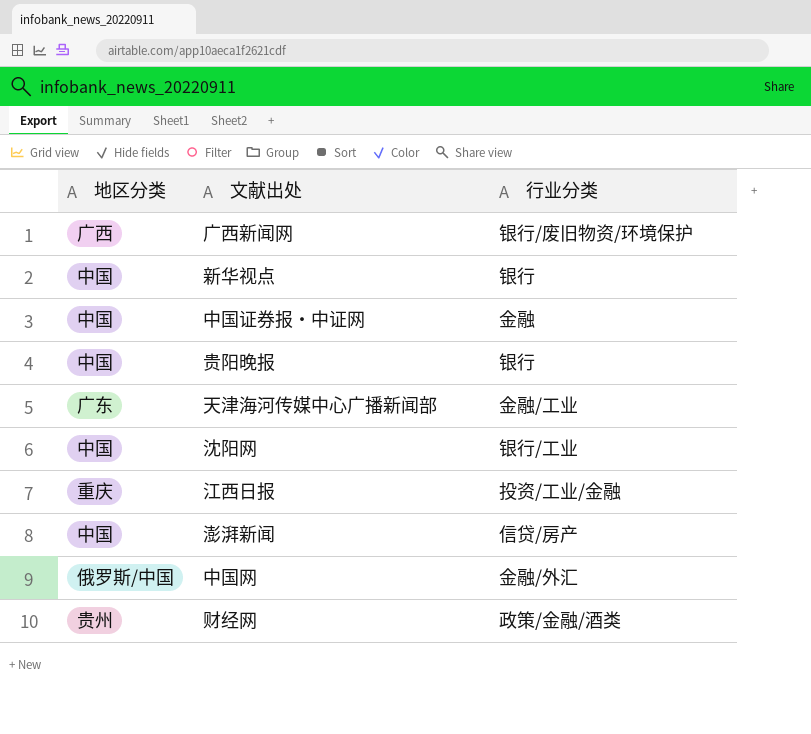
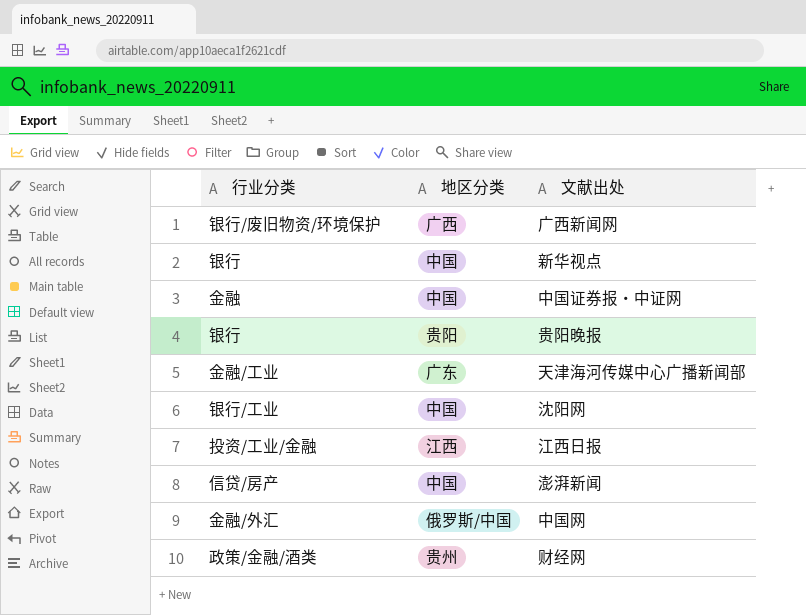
column 行业分类 | position: 3 -> 1
贵阳晚报 | 地区分类: 中国 -> 贵阳
江西日报 | 地区分类: 重庆 -> 江西

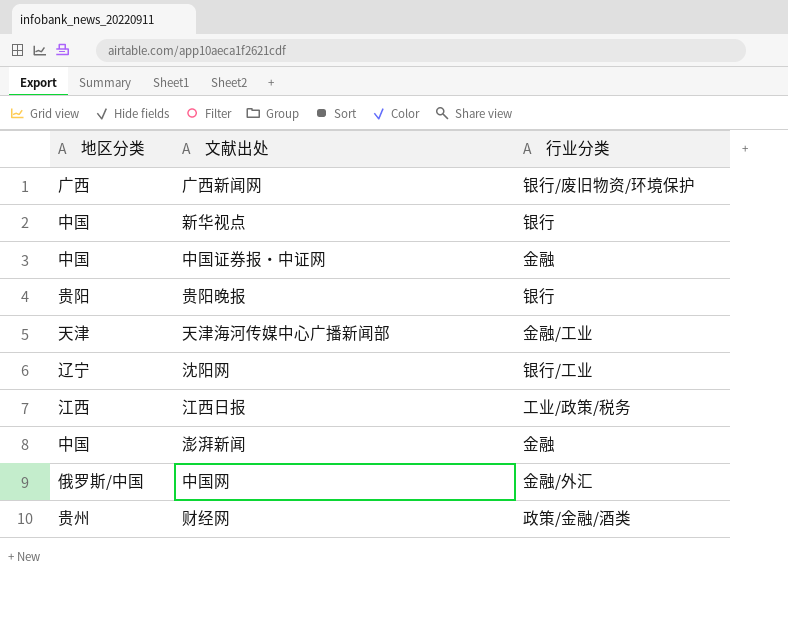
column 行业分类 | position: 1 -> 3
天津海河传媒中心广播新闻部 | 地区分类: 广东 -> 天津
沈阳网 | 地区分类: 中国 -> 辽宁
江西日报 | 行业分类: 投资/工业/金融 -> 工业/政策/税务
澎湃新闻 | 行业分类: 信贷/房产 -> 金融

